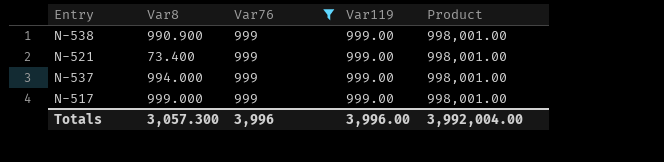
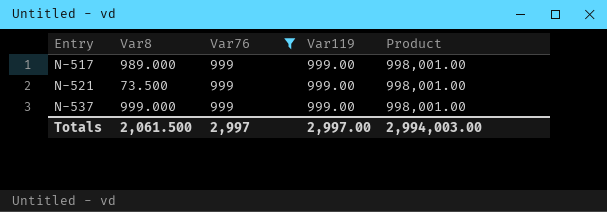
row order: none -> Entry ascending
row N-538: 990.900 | 999 | 999.00 | 998,001.00 -> none
N-517 | Var8: 999.000 -> 989.000
N-521 | Var8: 73.400 -> 73.500
N-537 | Var8: 994.000 -> 999.000
Totals | Var8: 3,057.300 -> 2,061.500
Totals | Var76: 3,996 -> 2,997
Totals | Var119: 3,996.00 -> 2,997.00
Totals | Product: 3,992,004.00 -> 2,994,003.00

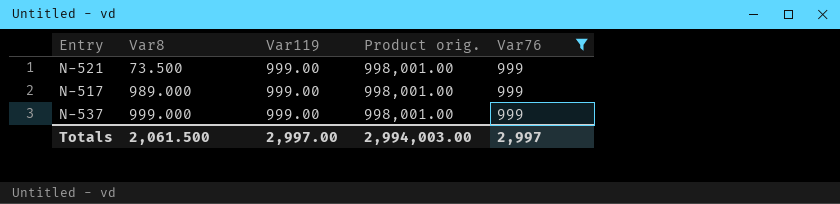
row order: Entry ascending -> Var8 ascending
column name: Product -> Product orig.
column Var76 | position: 3 -> 5

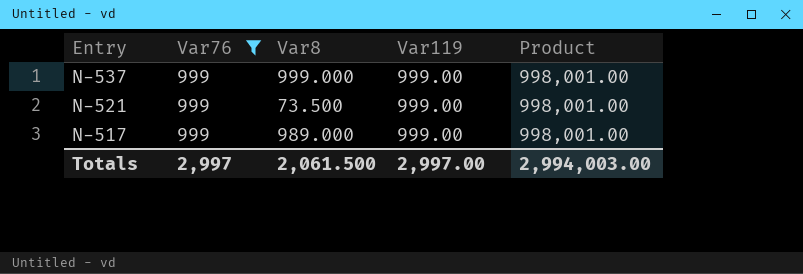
row order: Var8 ascending -> Entry descending
column Var76 | position: 5 -> 2
column name: Product orig. -> Product

